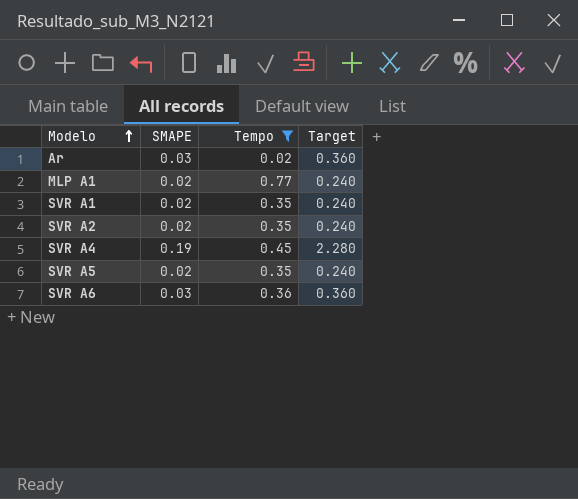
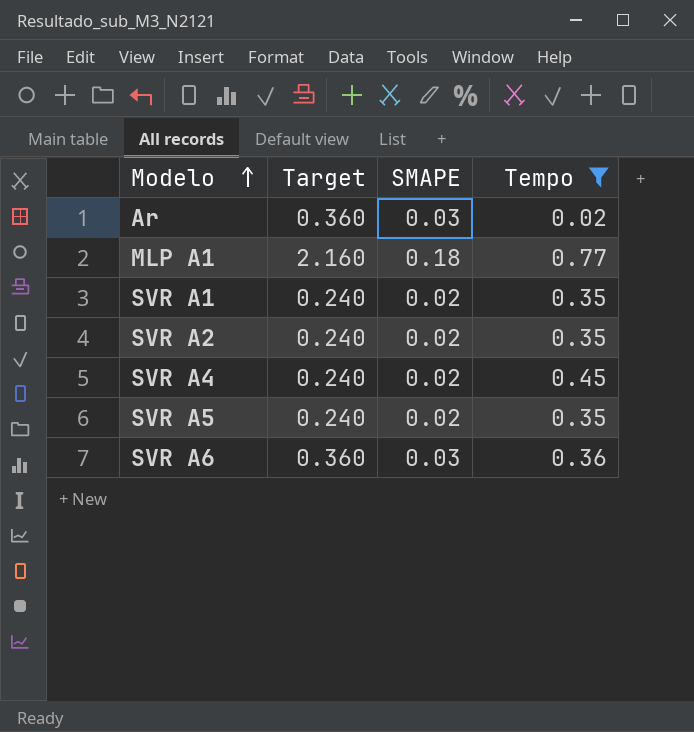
column Target | position: 4 -> 2
MLP A1 | Target: 0.240 -> 2.160
MLP A1 | SMAPE: 0.02 -> 0.18
SVR A4 | Target: 2.280 -> 0.240
SVR A4 | SMAPE: 0.19 -> 0.02

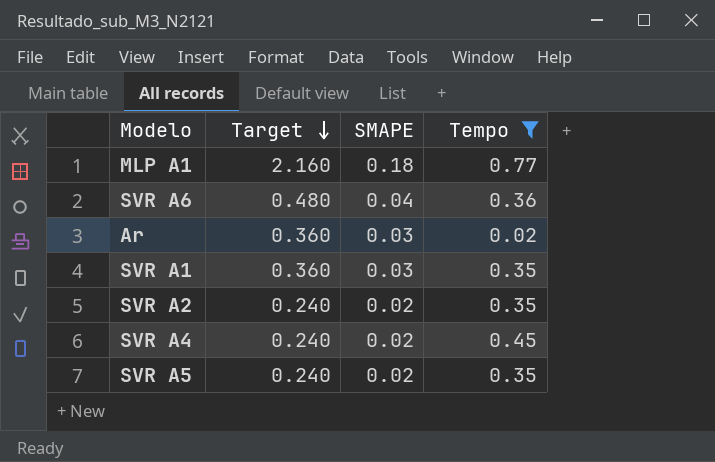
row order: Modelo ascending -> Target descending
SVR A6 | Target: 0.360 -> 0.480
SVR A6 | SMAPE: 0.03 -> 0.04
SVR A1 | Target: 0.240 -> 0.360
SVR A1 | SMAPE: 0.02 -> 0.03

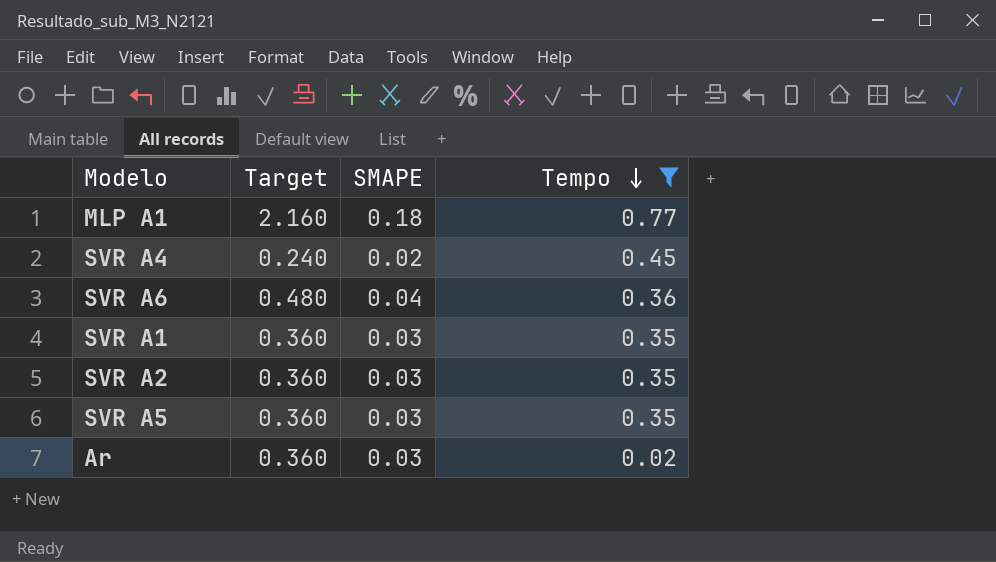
row order: Target descending -> Tempo descending
SVR A2 | Target: 0.240 -> 0.360
SVR A2 | SMAPE: 0.02 -> 0.03
SVR A5 | Target: 0.240 -> 0.360
SVR A5 | SMAPE: 0.02 -> 0.03

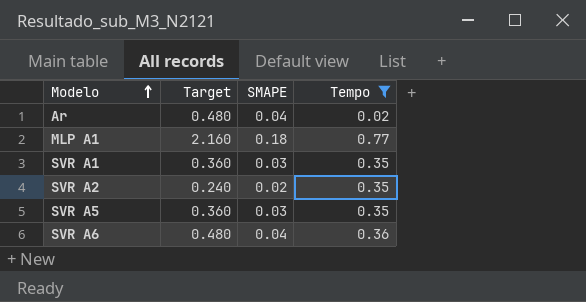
row order: Tempo descending -> Modelo ascending
row SVR A4: 0.240 | 0.02 | 0.45 -> none
Ar | Target: 0.360 -> 0.480
Ar | SMAPE: 0.03 -> 0.04
SVR A2 | Target: 0.360 -> 0.240
SVR A2 | SMAPE: 0.03 -> 0.02

